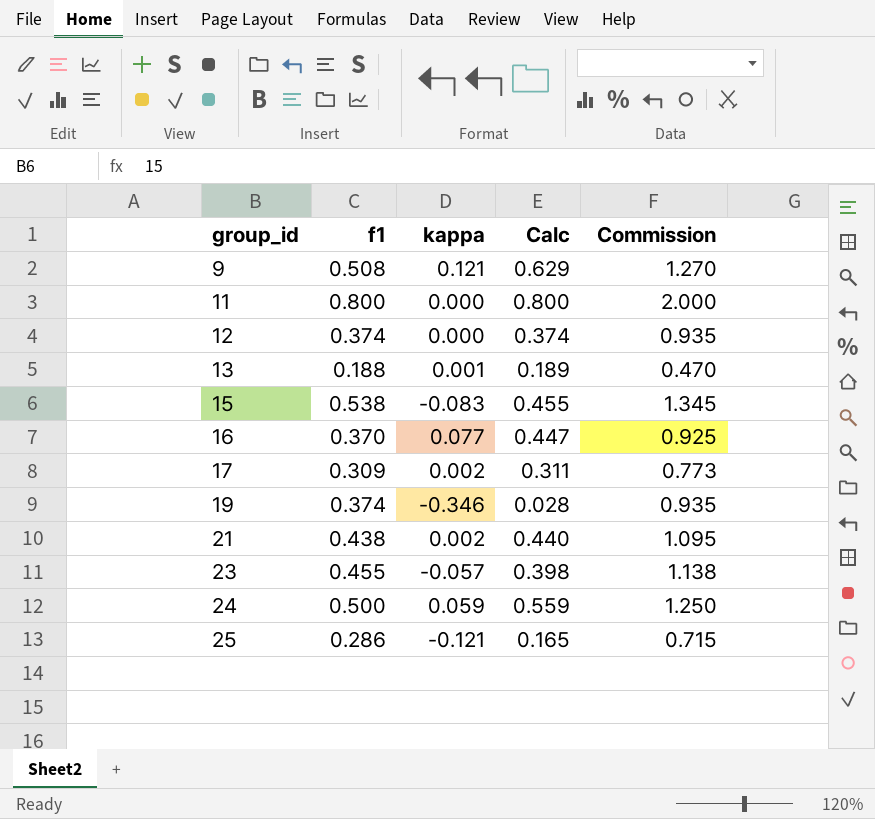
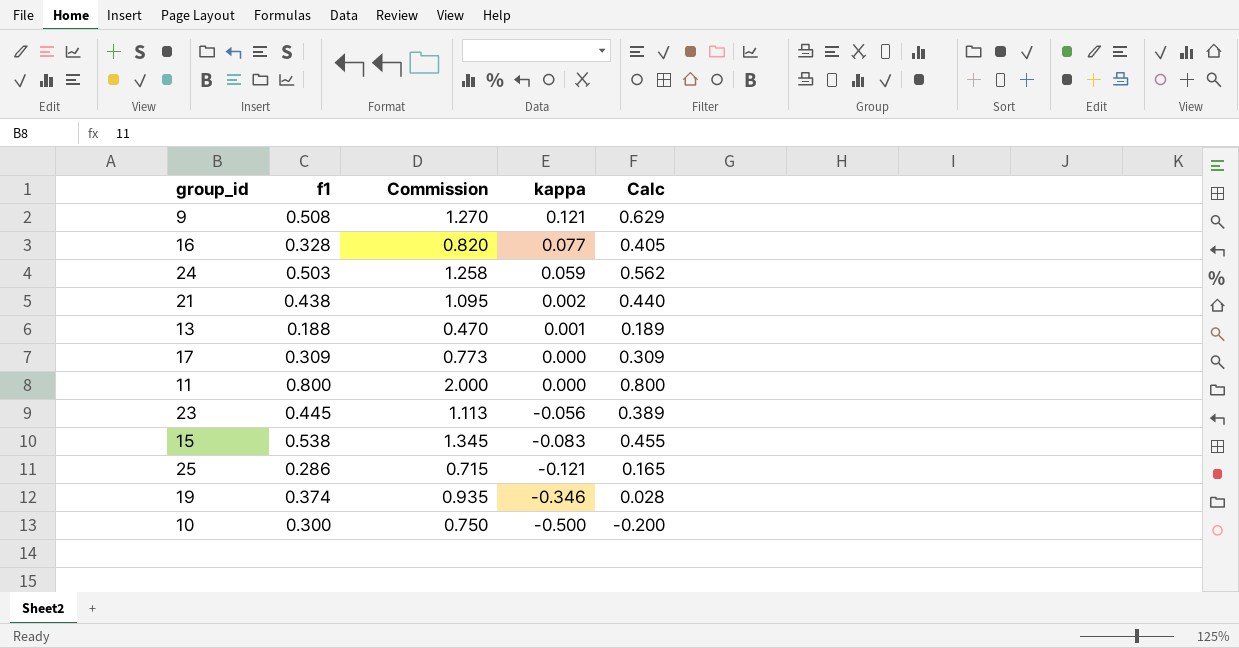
row order: group_id ascending -> kappa descending
column Commission | position: 5 -> 3
row 12: 0.374 | 0.000 | 0.374 | 0.935 -> none
16 | f1: 0.370 -> 0.328
16 | Commission: 0.925 -> 0.820
16 | Calc: 0.447 -> 0.405
24 | f1: 0.500 -> 0.503
24 | Commission: 1.250 -> 1.258
24 | Calc: 0.559 -> 0.562
17 | kappa: 0.002 -> 0.000
17 | Calc: 0.311 -> 0.309
23 | f1: 0.455 -> 0.445
23 | Commission: 1.138 -> 1.113
23 | kappa: -0.057 -> -0.056
23 | Calc: 0.398 -> 0.389
row 10: none -> 0.300 | 0.750 | -0.500 | -0.200

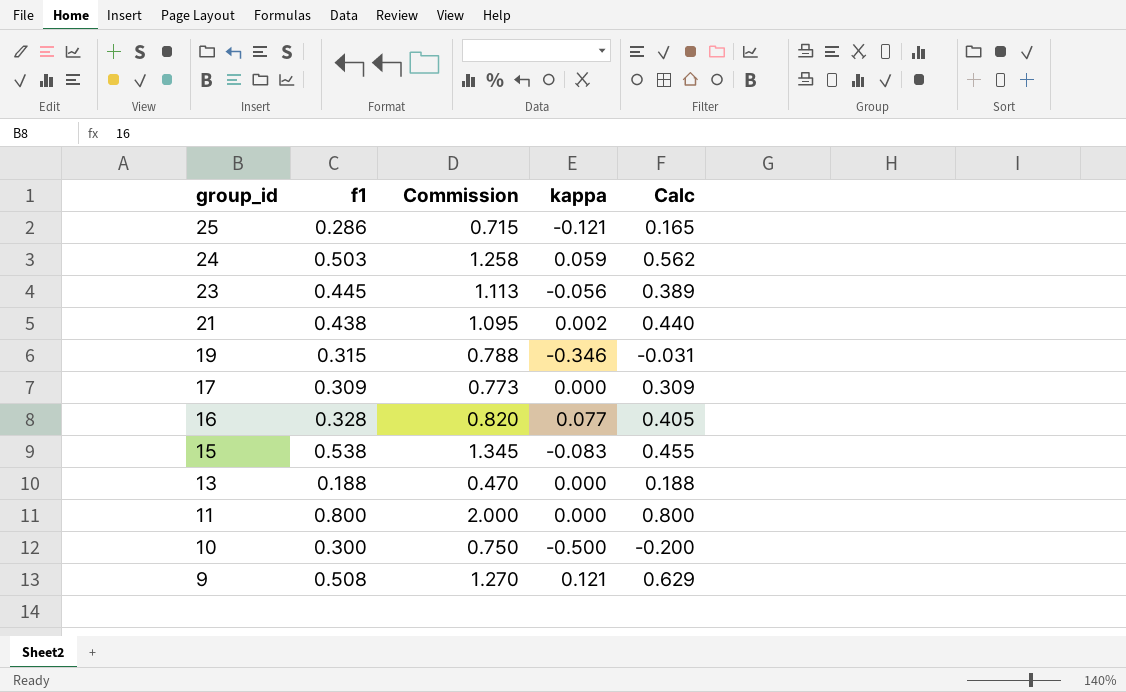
row order: kappa descending -> group_id descending
19 | f1: 0.374 -> 0.315
19 | Commission: 0.935 -> 0.788
19 | Calc: 0.028 -> -0.031
13 | kappa: 0.001 -> 0.000
13 | Calc: 0.189 -> 0.188

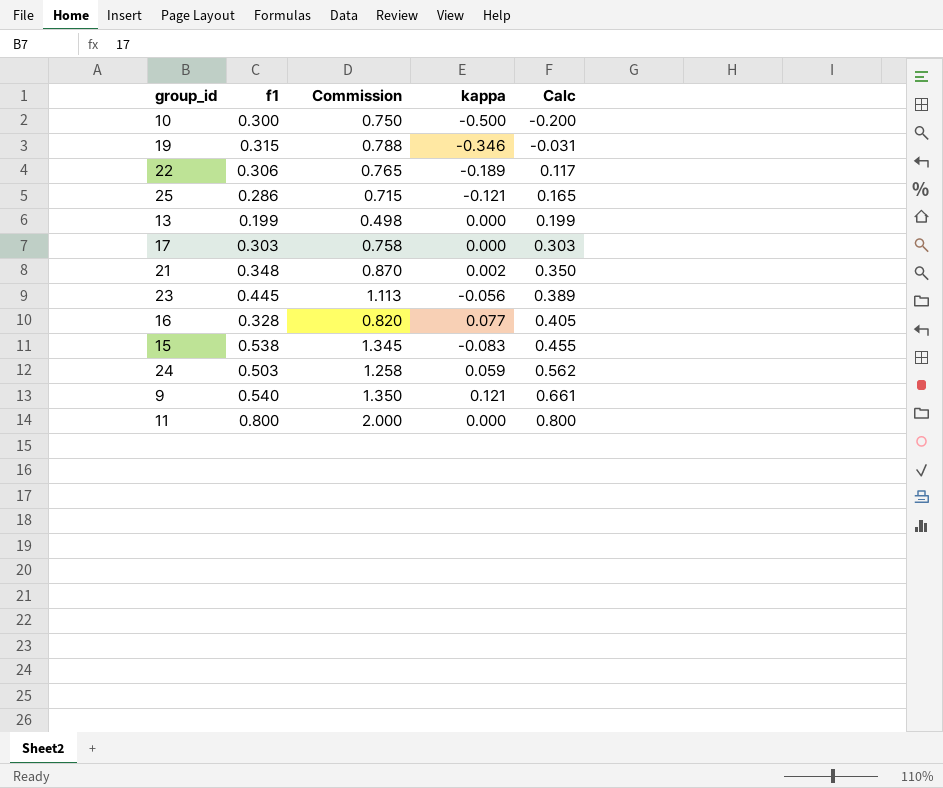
row order: group_id descending -> Calc ascending
row 22: none -> 0.306 | 0.765 | -0.189 | 0.117
13 | f1: 0.188 -> 0.199
13 | Commission: 0.470 -> 0.498
13 | Calc: 0.188 -> 0.199
17 | f1: 0.309 -> 0.303
17 | Commission: 0.773 -> 0.758
17 | Calc: 0.309 -> 0.303
21 | f1: 0.438 -> 0.348
21 | Commission: 1.095 -> 0.870
21 | Calc: 0.440 -> 0.350
9 | f1: 0.508 -> 0.540
9 | Commission: 1.270 -> 1.350
9 | Calc: 0.629 -> 0.661

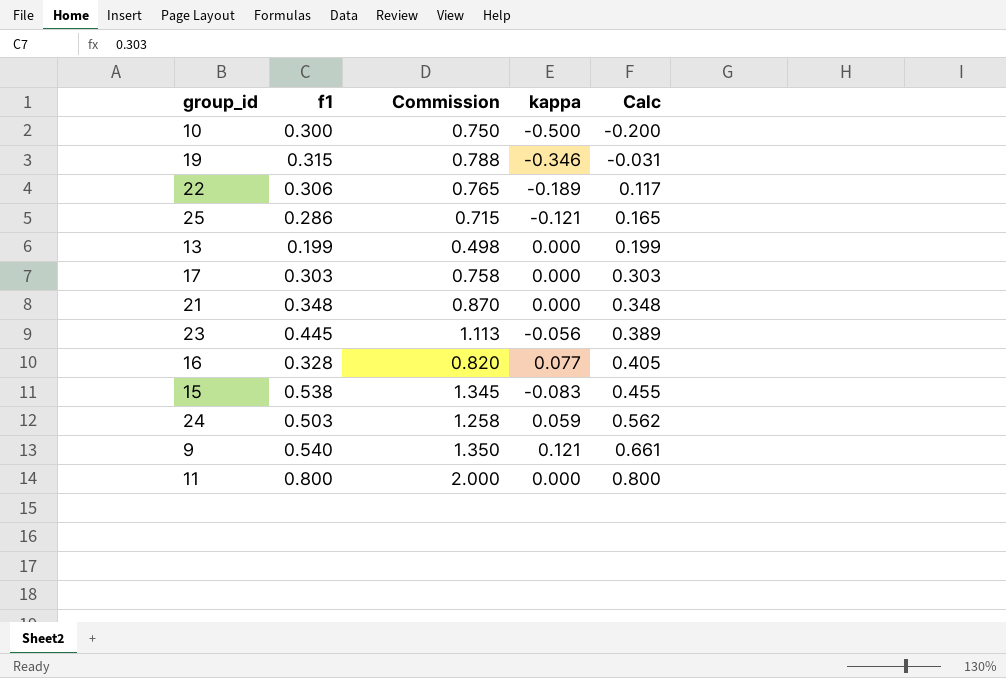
21 | kappa: 0.002 -> 0.000
21 | Calc: 0.350 -> 0.348

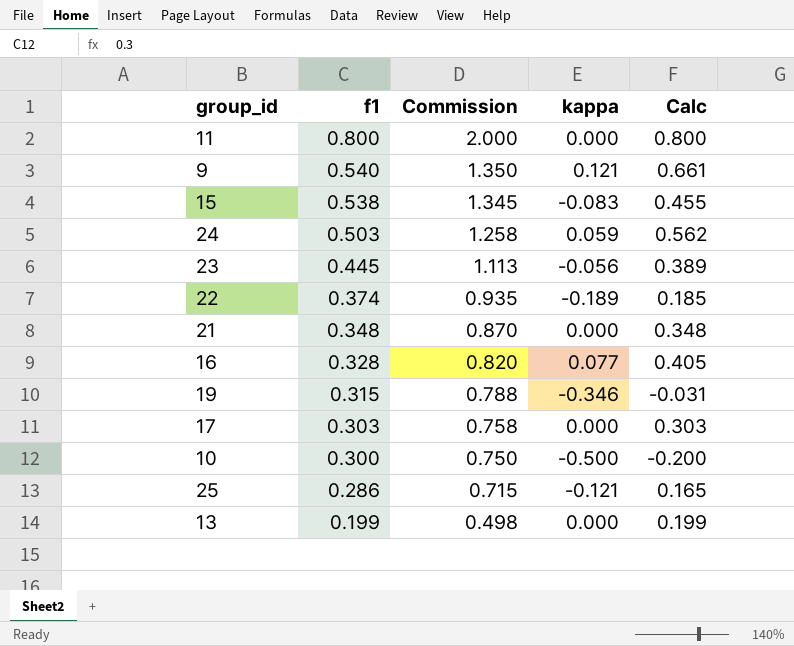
row order: Calc ascending -> f1 descending
22 | f1: 0.306 -> 0.374
22 | Commission: 0.765 -> 0.935
22 | Calc: 0.117 -> 0.185

